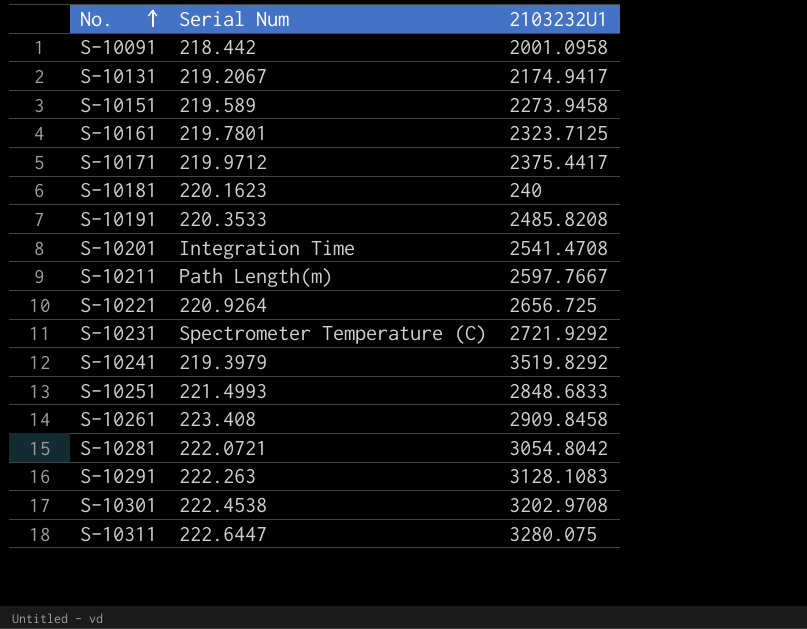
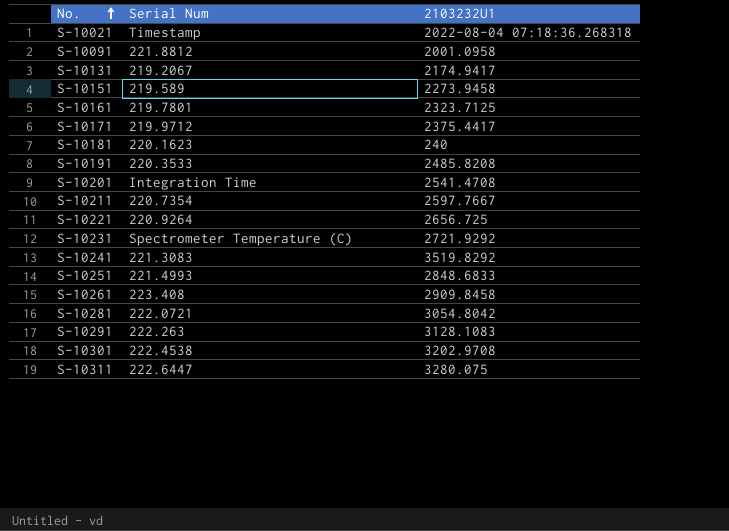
row S-10021: none -> Timestamp | 2022-08-04 07:18:36.268318
S-10091 | Serial Num: 218.442 -> 221.8812
S-10211 | Serial Num: Path Length(m) -> 220.7354
S-10241 | Serial Num: 219.3979 -> 221.3083

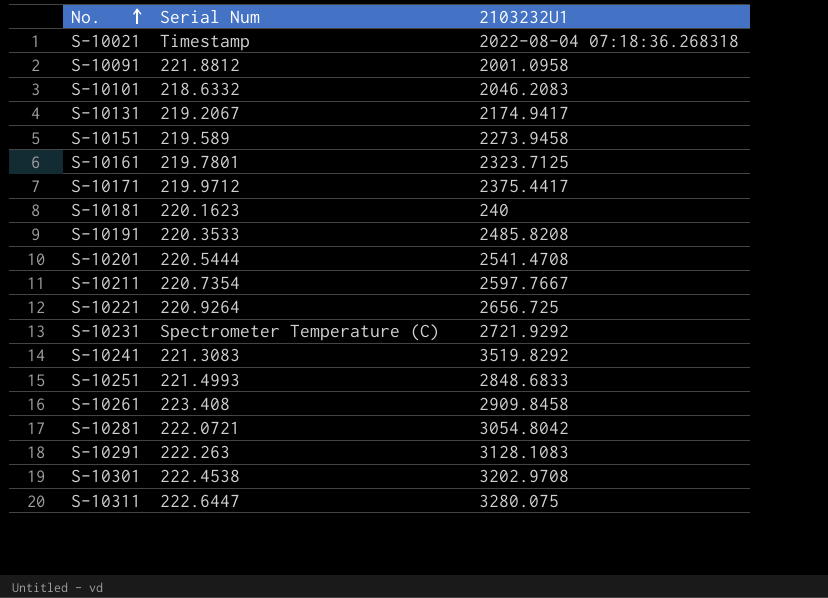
row S-10101: none -> 218.6332 | 2046.2083
S-10201 | Serial Num: Integration Time -> 220.5444

